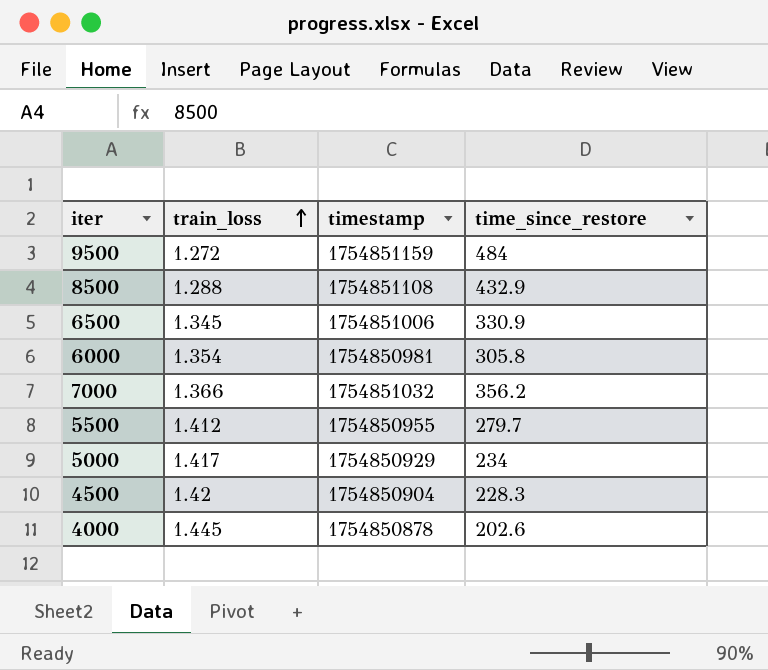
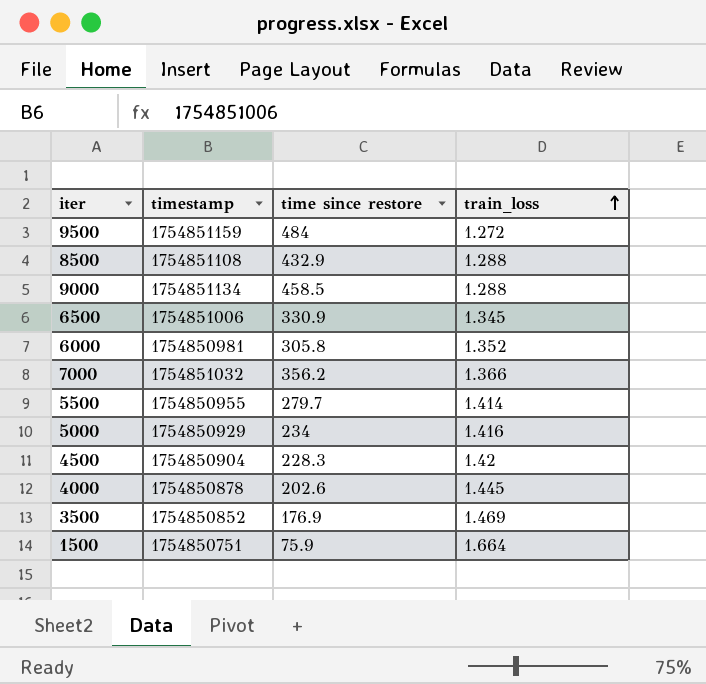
column name: time_since_restore -> time since restore
column train_loss | position: 2 -> 4
row 9000: none -> 1754851134 | 458.5 | 1.288
6000 | train_loss: 1.354 -> 1.352
5500 | train_loss: 1.412 -> 1.414
5000 | train_loss: 1.417 -> 1.416
row 3500: none -> 1754850852 | 176.9 | 1.469
row 1500: none -> 1754850751 | 75.9 | 1.664

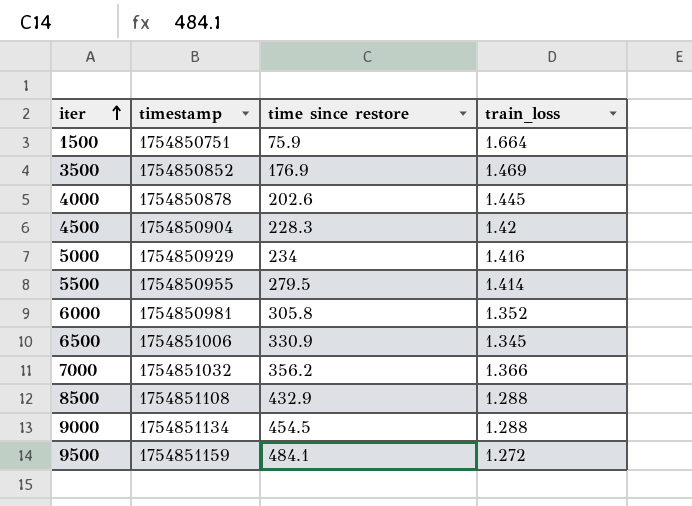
row order: train_loss ascending -> iter ascending
5500 | time since restore: 279.7 -> 279.5
9000 | time since restore: 458.5 -> 454.5
9500 | time since restore: 484 -> 484.1

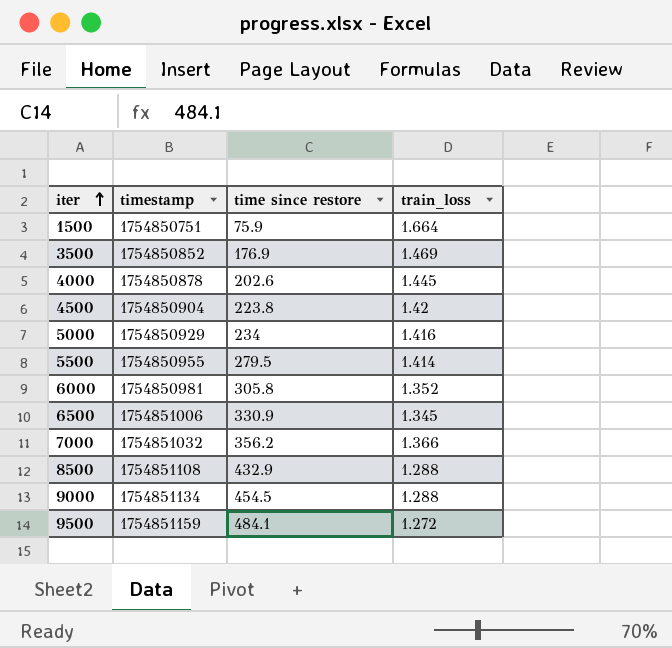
4500 | time since restore: 228.3 -> 223.8

